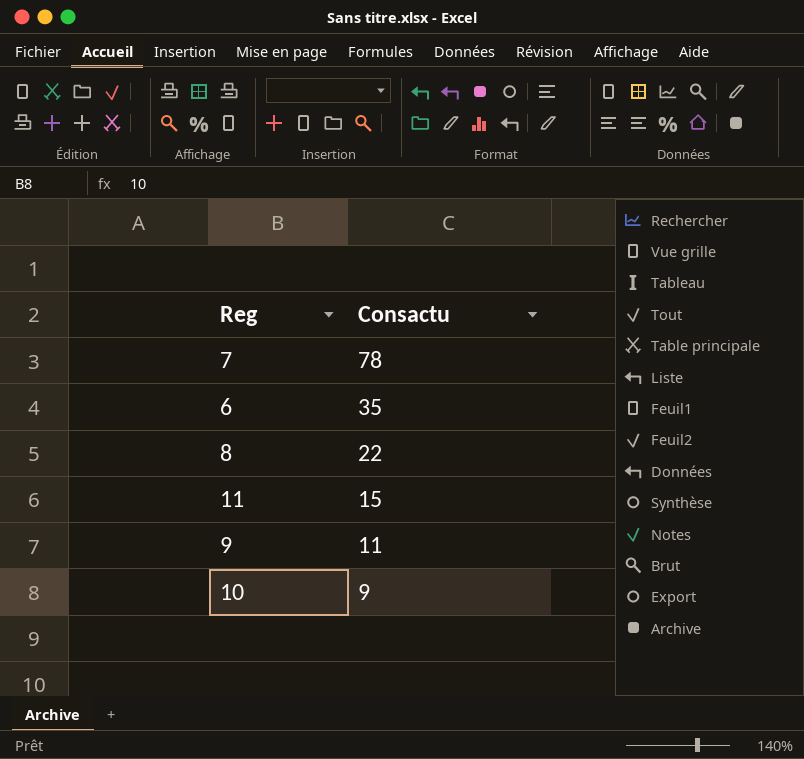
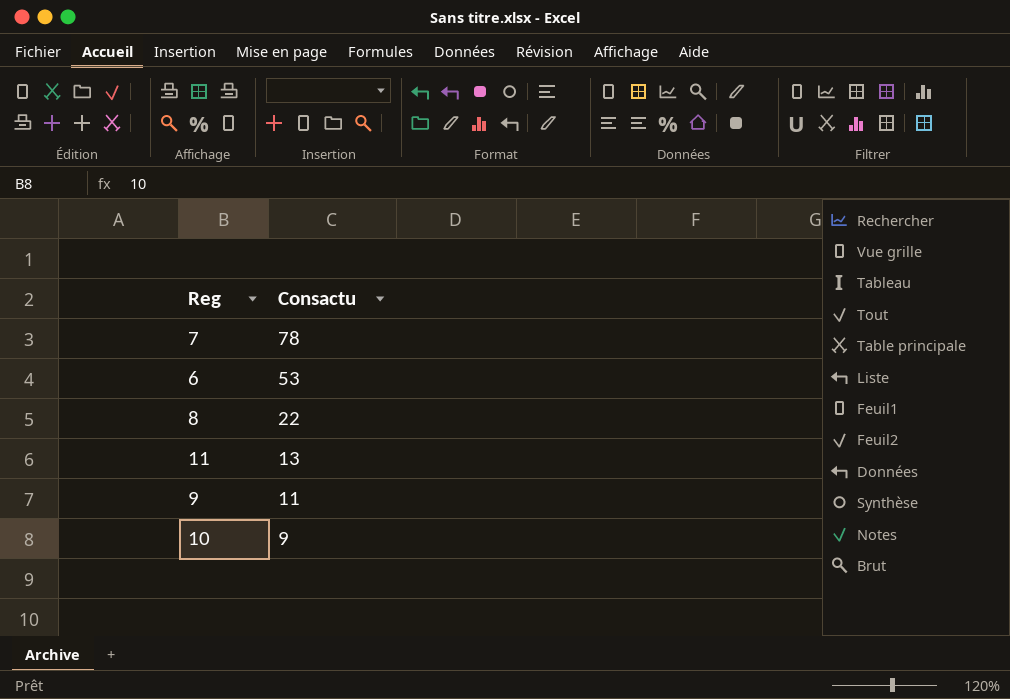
6 | Consactu: 35 -> 53
11 | Consactu: 15 -> 13

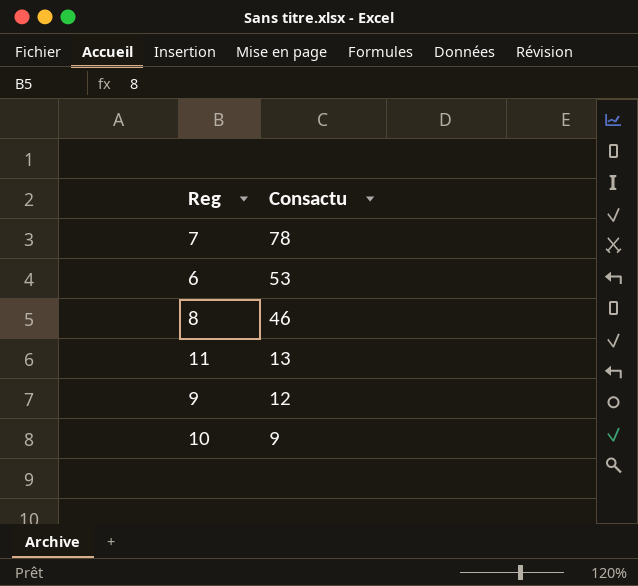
8 | Consactu: 22 -> 46
9 | Consactu: 11 -> 12

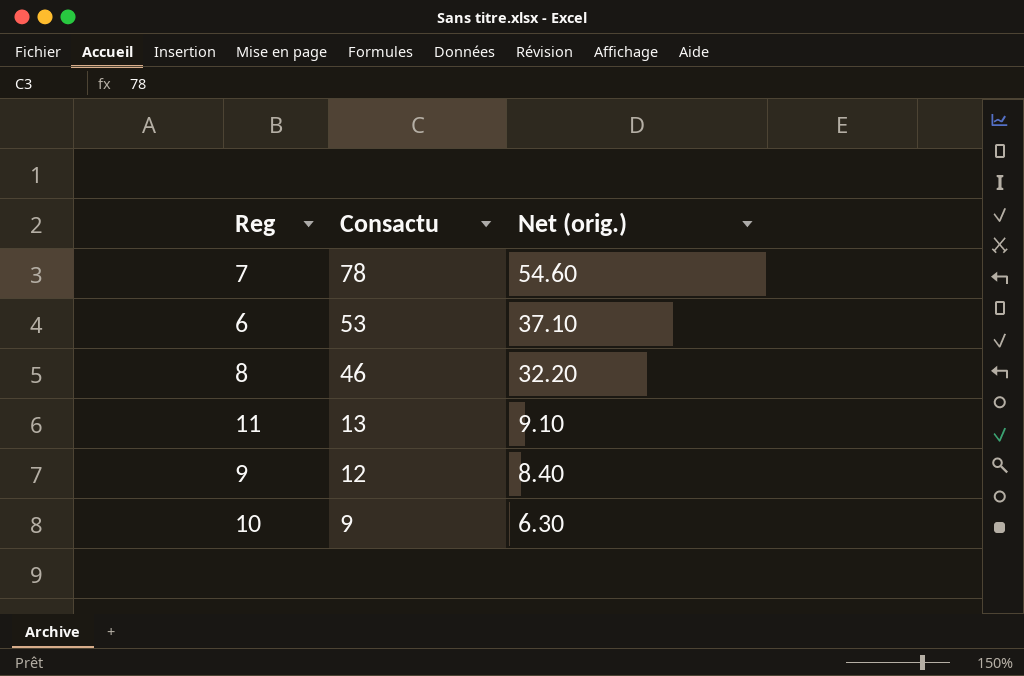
column Net (orig.) | formula: none -> [Consactu] * 0.7

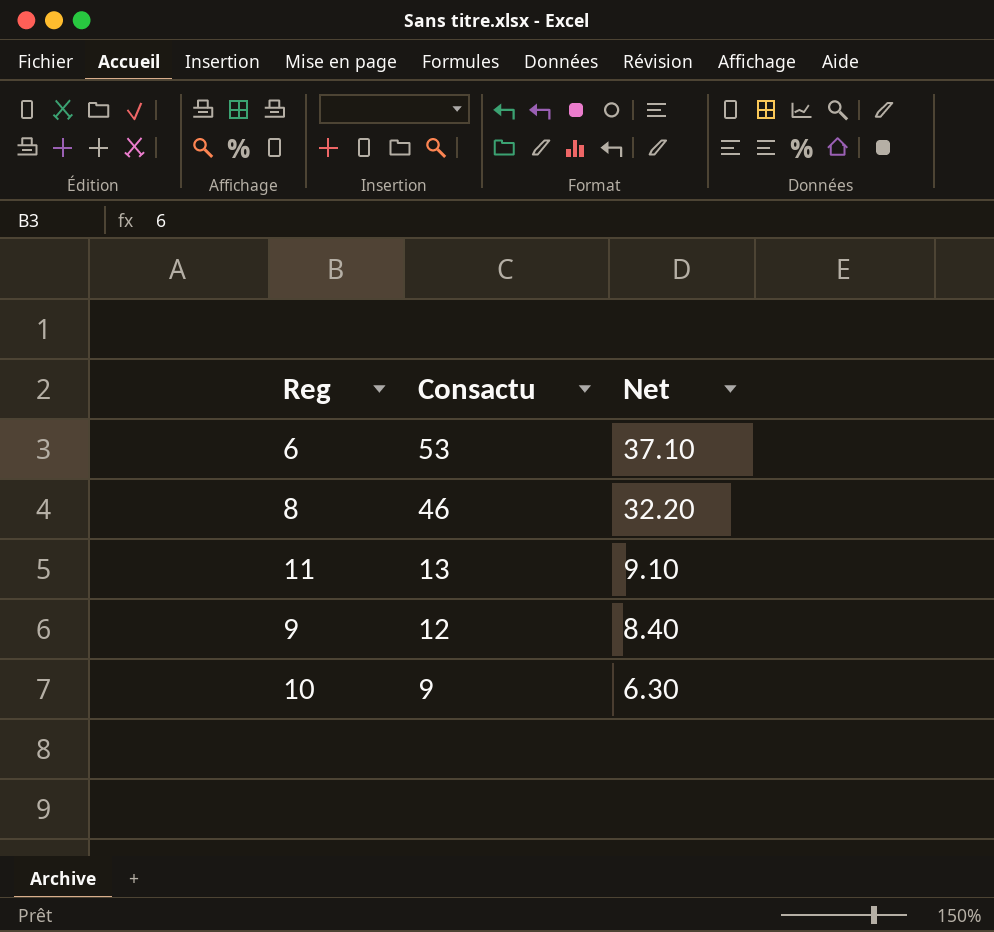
column name: Net (orig.) -> Net
row 7: 78 | 54.60 -> none

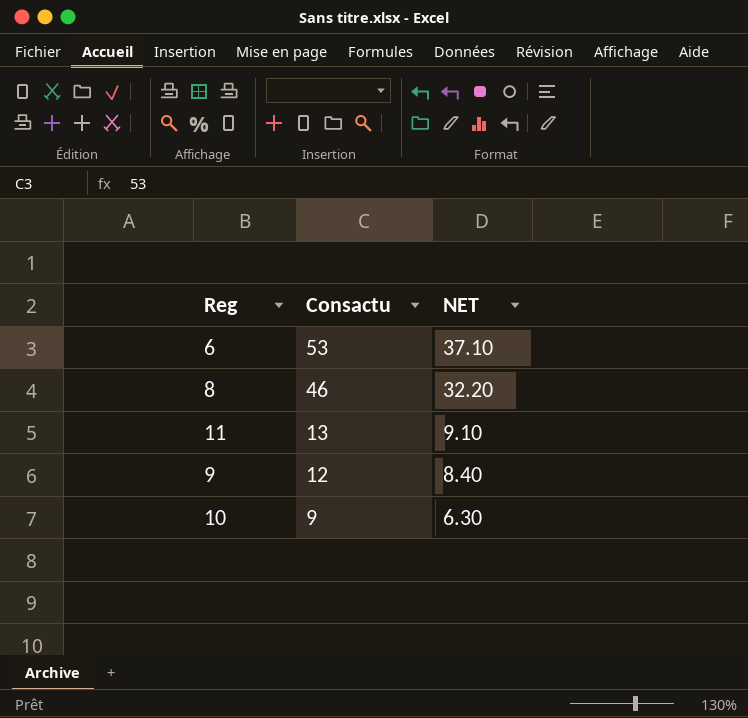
column name: Net -> NET

